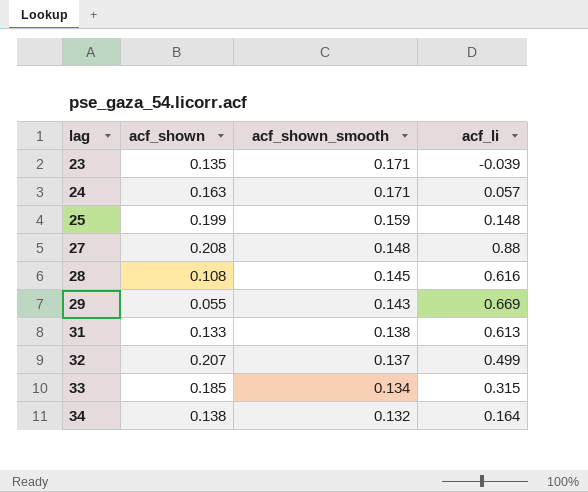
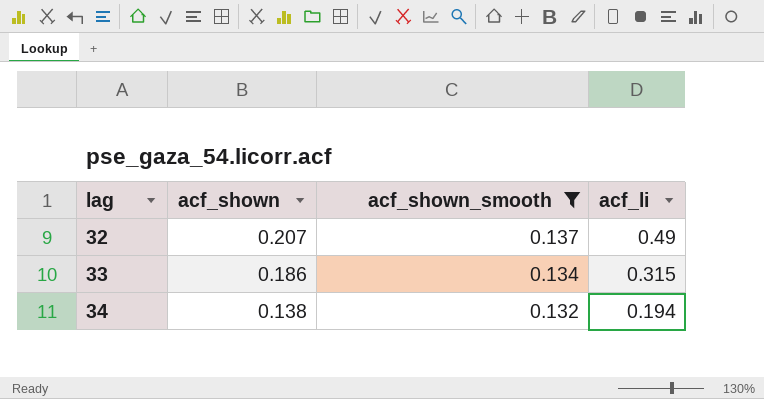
filter: none -> acf_shown_smooth <= 0.137
32 | acf_li: 0.499 -> 0.49
33 | acf_shown: 0.185 -> 0.186
34 | acf_li: 0.164 -> 0.194

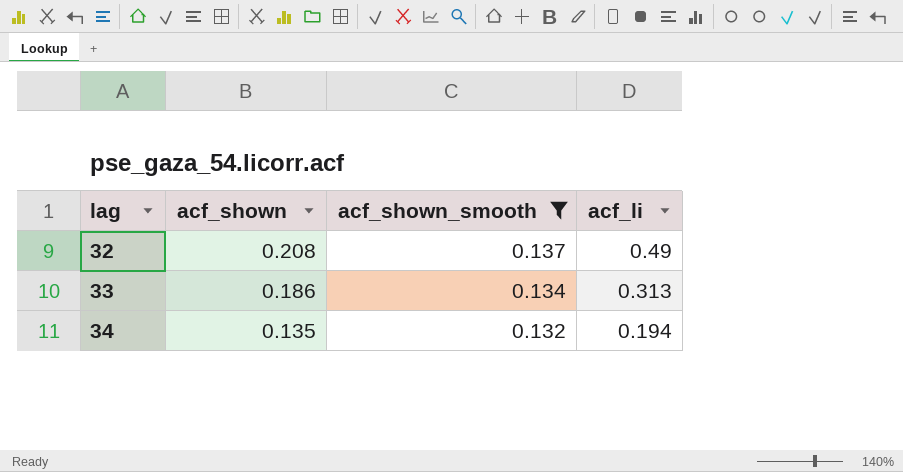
32 | acf_shown: 0.207 -> 0.208
33 | acf_li: 0.315 -> 0.313
34 | acf_shown: 0.138 -> 0.135

